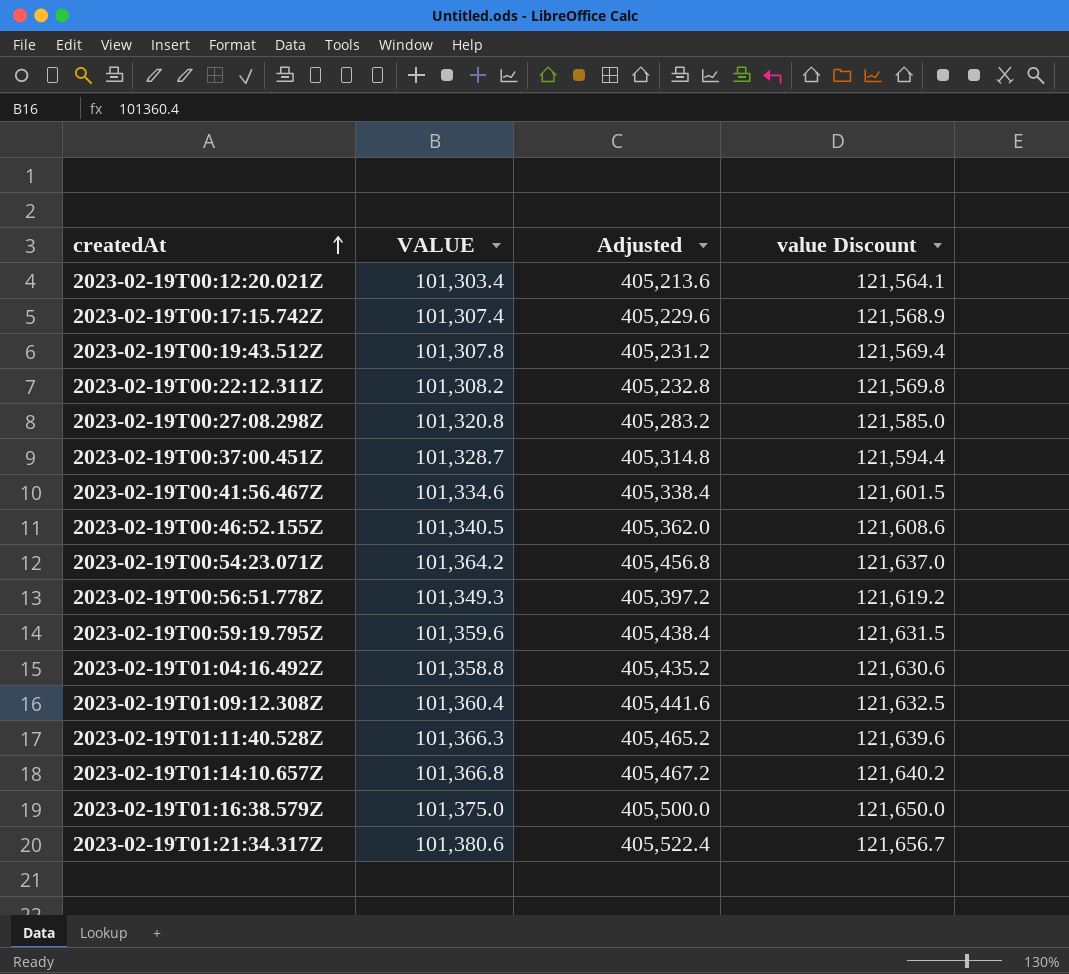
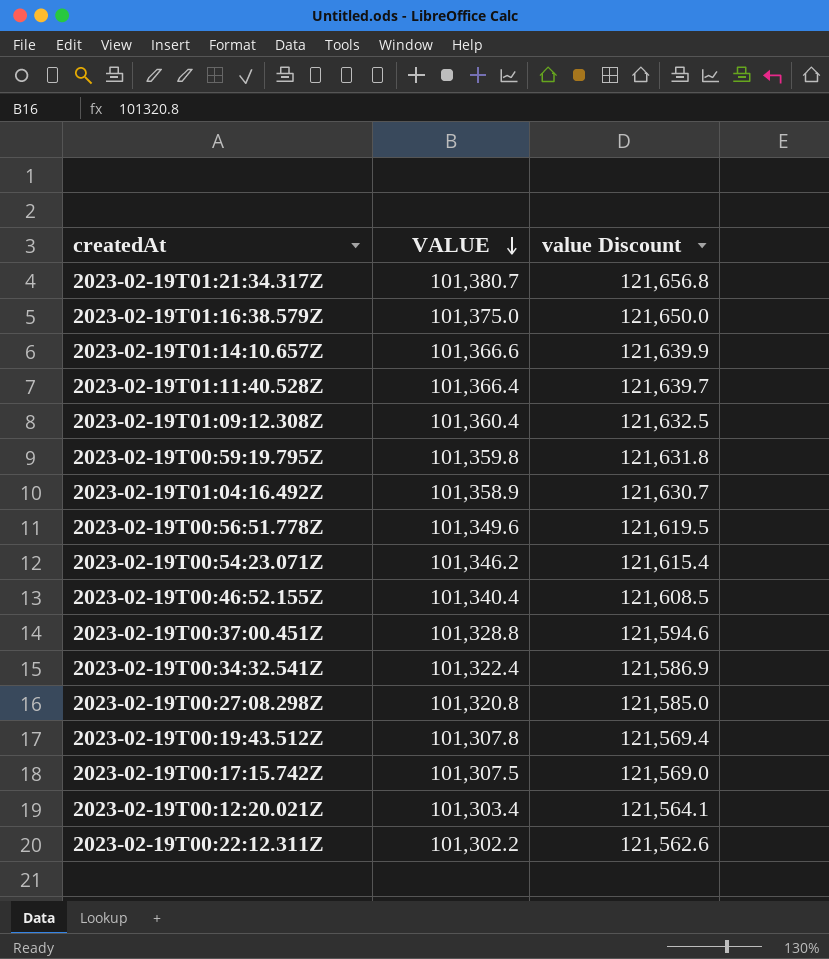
row order: createdAt ascending -> VALUE descending
column Adjusted | formula: [VALUE] * 4 -> none
row 2023-02-19T00:41:56.467Z: 101,334.6 | 405,338.4 | 121,601.5 -> none
2023-02-19T01:21:34.317Z | VALUE: 101,380.6 -> 101,380.7
2023-02-19T01:21:34.317Z | value Discount: 121,656.7 -> 121,656.8
2023-02-19T01:14:10.657Z | VALUE: 101,366.8 -> 101,366.6
2023-02-19T01:14:10.657Z | value Discount: 121,640.2 -> 121,639.9
2023-02-19T01:11:40.528Z | VALUE: 101,366.3 -> 101,366.4
2023-02-19T01:11:40.528Z | value Discount: 121,639.6 -> 121,639.7
2023-02-19T00:59:19.795Z | VALUE: 101,359.6 -> 101,359.8
2023-02-19T00:59:19.795Z | value Discount: 121,631.5 -> 121,631.8
2023-02-19T01:04:16.492Z | VALUE: 101,358.8 -> 101,358.9
2023-02-19T01:04:16.492Z | value Discount: 121,630.6 -> 121,630.7
2023-02-19T00:56:51.778Z | VALUE: 101,349.3 -> 101,349.6
2023-02-19T00:56:51.778Z | value Discount: 121,619.2 -> 121,619.5
2023-02-19T00:54:23.071Z | VALUE: 101,364.2 -> 101,346.2
2023-02-19T00:54:23.071Z | value Discount: 121,637.0 -> 121,615.4
2023-02-19T00:46:52.155Z | VALUE: 101,340.5 -> 101,340.4
2023-02-19T00:46:52.155Z | value Discount: 121,608.6 -> 121,608.5
2023-02-19T00:37:00.451Z | VALUE: 101,328.7 -> 101,328.8
2023-02-19T00:37:00.451Z | value Discount: 121,594.4 -> 121,594.6
row 2023-02-19T00:34:32.541Z: none -> 101,322.4 | 121,586.9
2023-02-19T00:17:15.742Z | VALUE: 101,307.4 -> 101,307.5
2023-02-19T00:17:15.742Z | value Discount: 121,568.9 -> 121,569.0
2023-02-19T00:22:12.311Z | VALUE: 101,308.2 -> 101,302.2
2023-02-19T00:22:12.311Z | value Discount: 121,569.8 -> 121,562.6

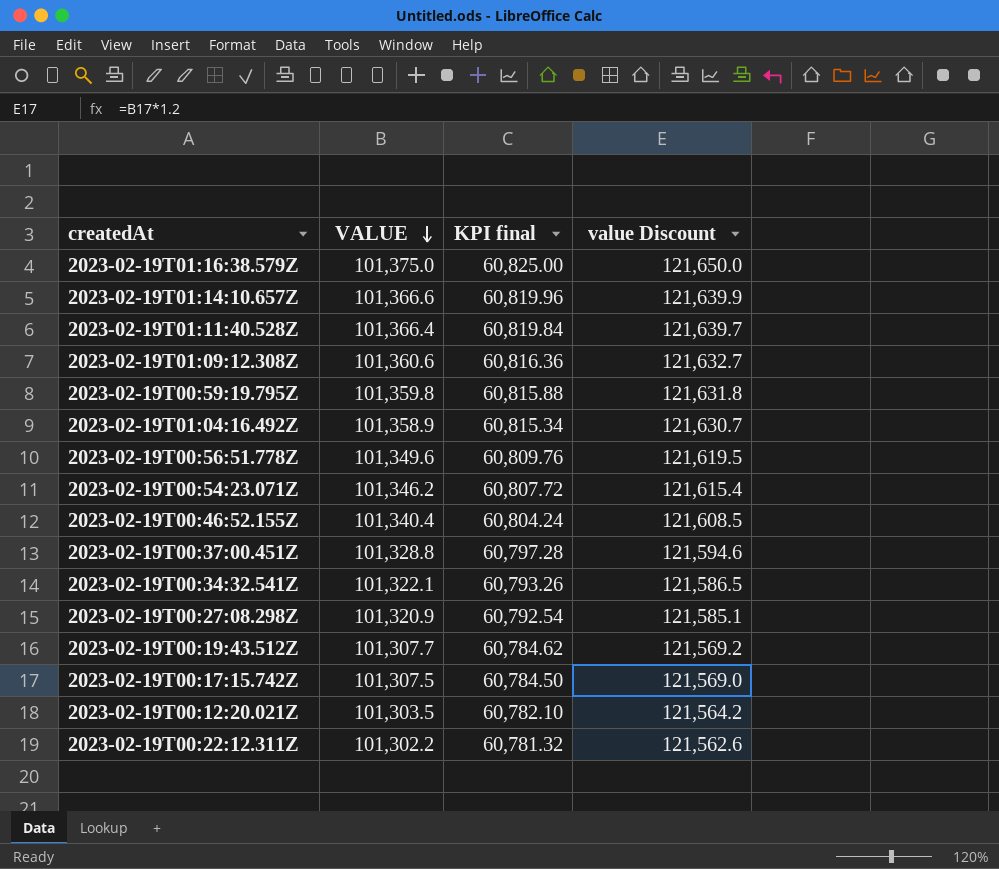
column KPI final | formula: none -> [VALUE] * 0.6
row 2023-02-19T01:21:34.317Z: 101,380.7 | 121,656.8 -> none
2023-02-19T01:09:12.308Z | VALUE: 101,360.4 -> 101,360.6
2023-02-19T01:09:12.308Z | value Discount: 121,632.5 -> 121,632.7
2023-02-19T00:34:32.541Z | VALUE: 101,322.4 -> 101,322.1
2023-02-19T00:34:32.541Z | value Discount: 121,586.9 -> 121,586.5
2023-02-19T00:27:08.298Z | VALUE: 101,320.8 -> 101,320.9
2023-02-19T00:27:08.298Z | value Discount: 121,585.0 -> 121,585.1
2023-02-19T00:19:43.512Z | VALUE: 101,307.8 -> 101,307.7
2023-02-19T00:19:43.512Z | value Discount: 121,569.4 -> 121,569.2
2023-02-19T00:12:20.021Z | VALUE: 101,303.4 -> 101,303.5
2023-02-19T00:12:20.021Z | value Discount: 121,564.1 -> 121,564.2

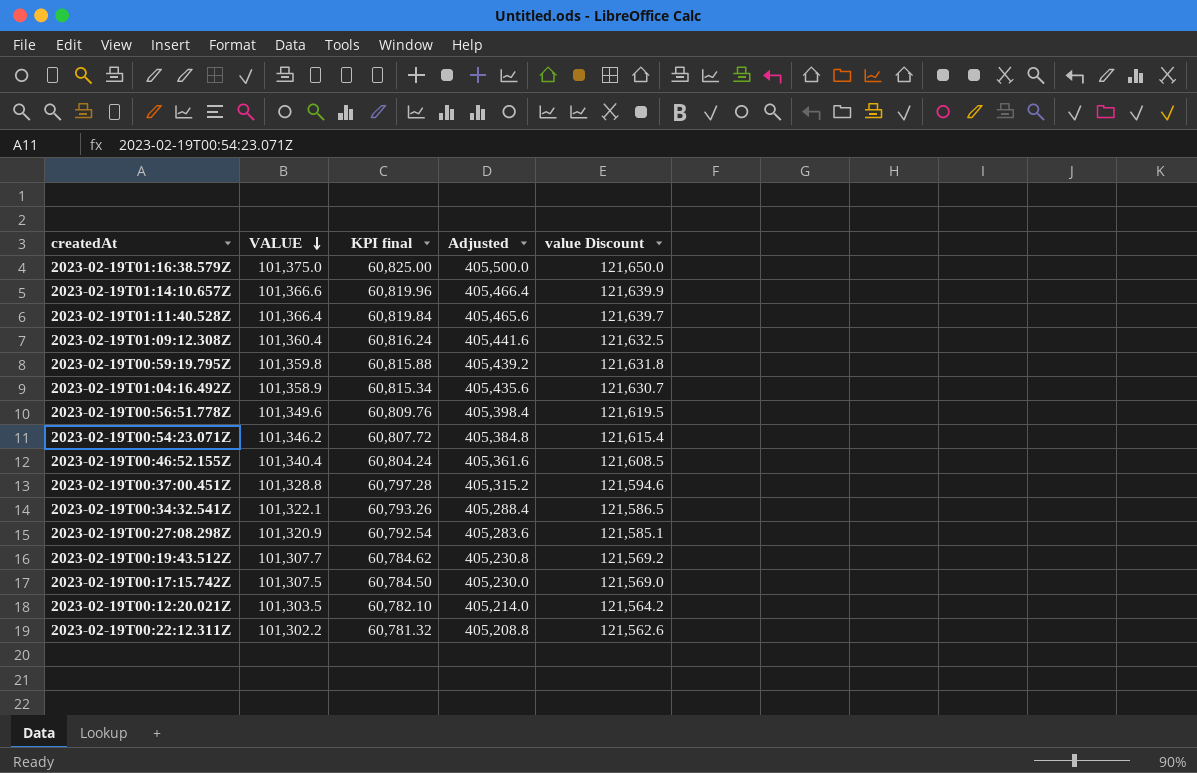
column Adjusted | formula: none -> [VALUE] * 4
2023-02-19T01:09:12.308Z | VALUE: 101,360.6 -> 101,360.4
2023-02-19T01:09:12.308Z | KPI final: 60,816.36 -> 60,816.24
2023-02-19T01:09:12.308Z | value Discount: 121,632.7 -> 121,632.5

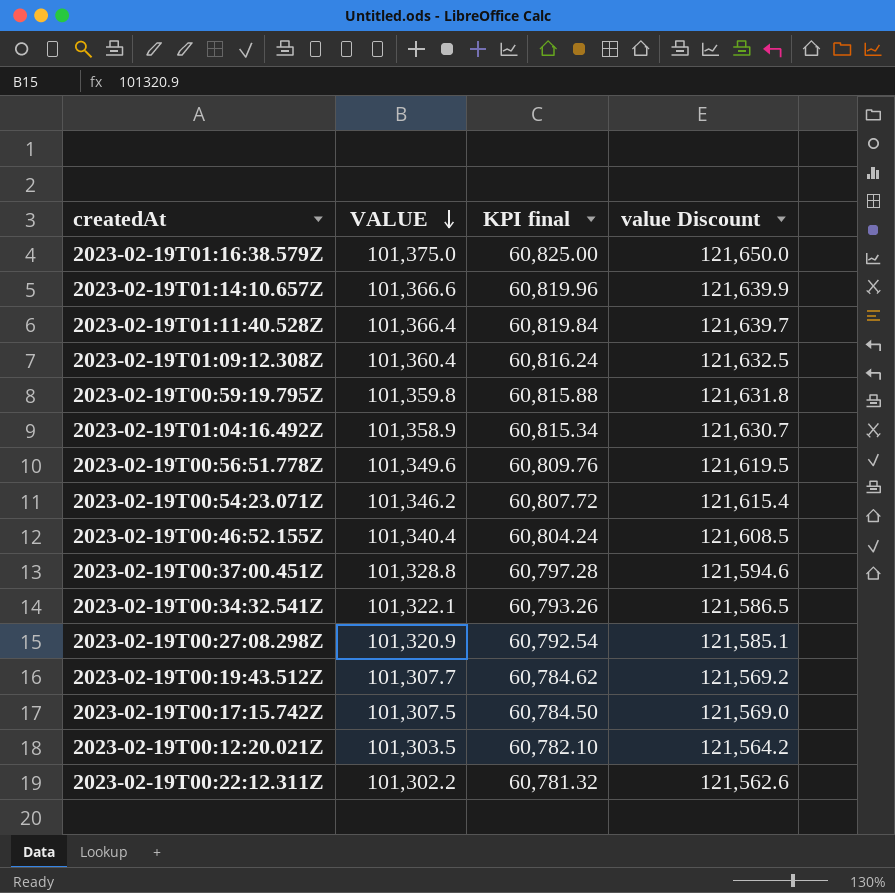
column Adjusted | formula: [VALUE] * 4 -> none

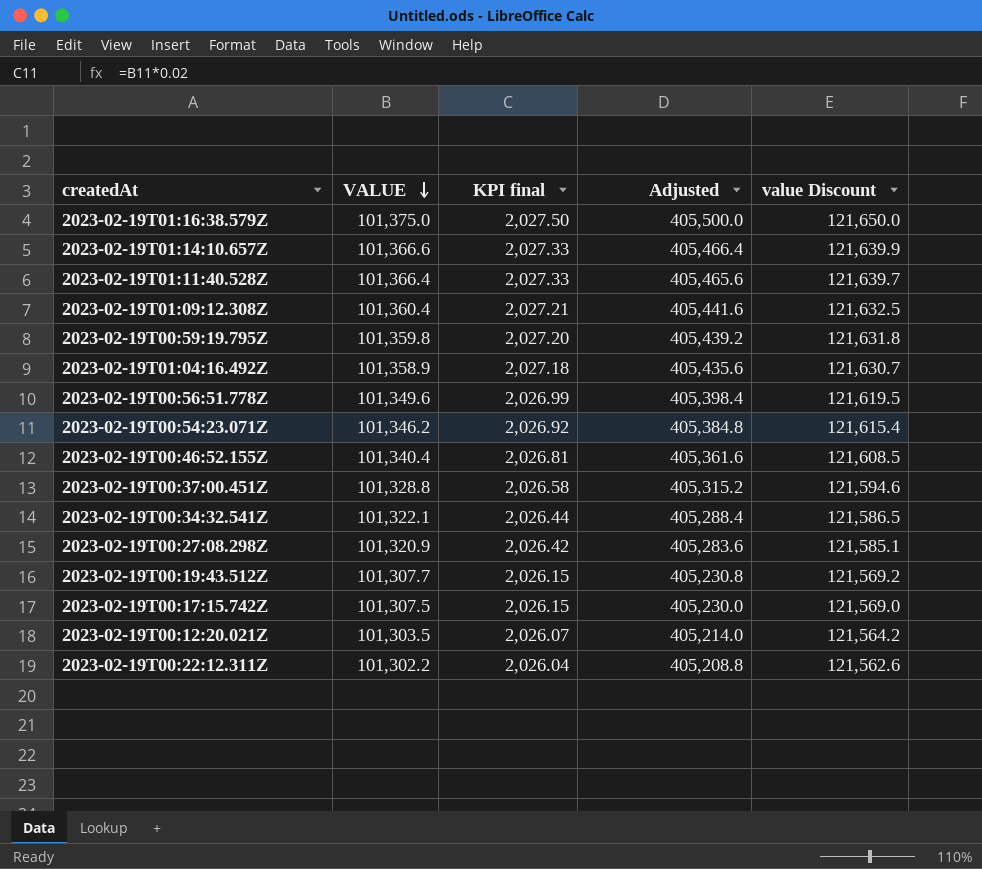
column KPI final | formula: [VALUE] * 0.6 -> [VALUE] * 0.02
column Adjusted | formula: none -> [VALUE] * 4

